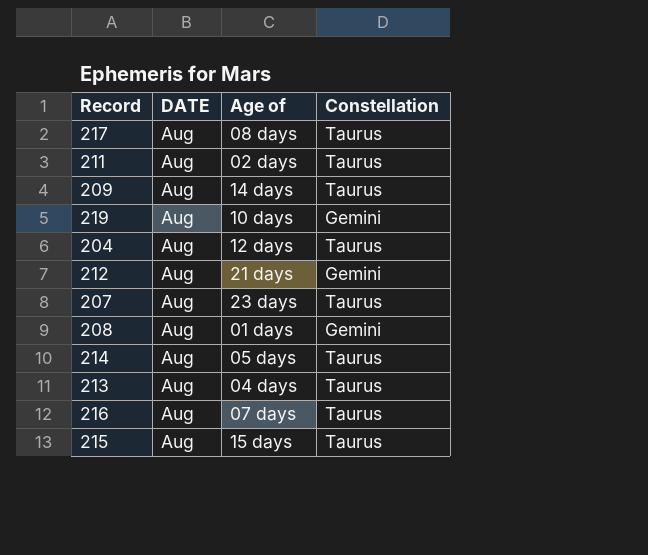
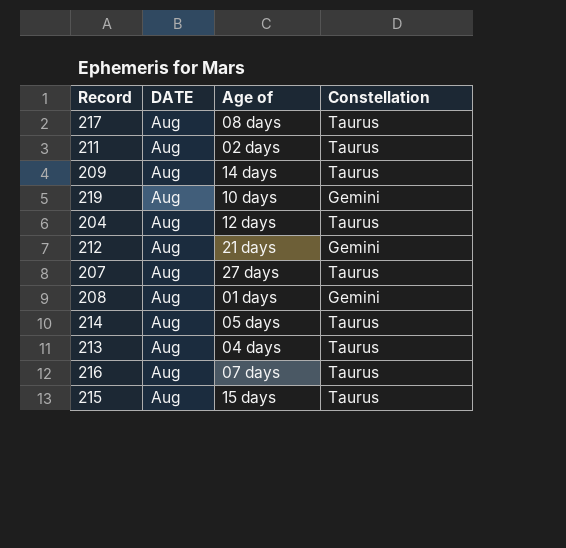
207 | Age of: 23 days -> 27 days

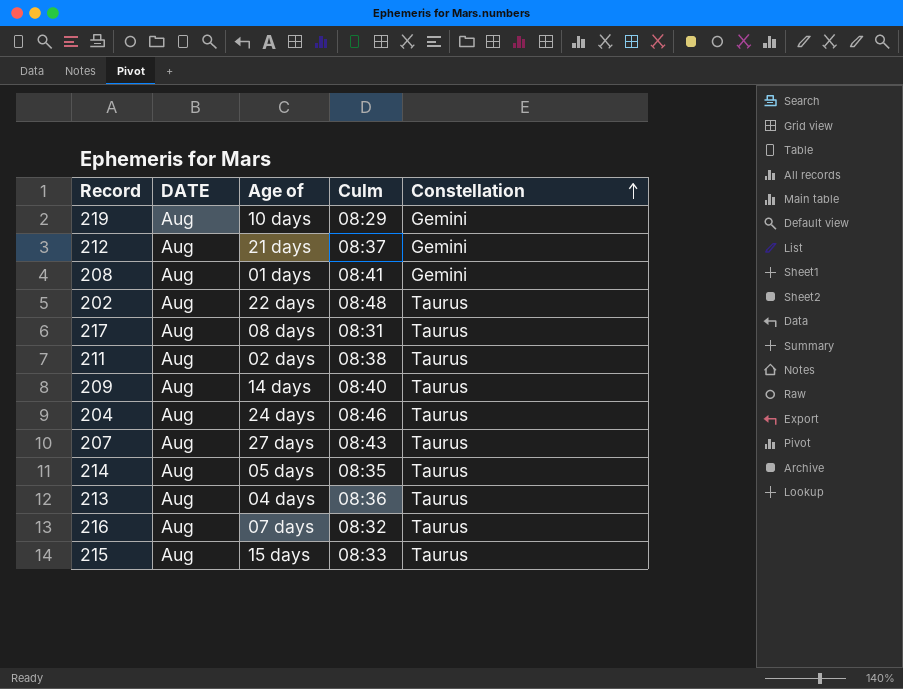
row order: none -> Constellation ascending
column Culm | position: none -> 4
row 202: none -> Aug | 22 days | 08:48 | Taurus
204 | Age of: 12 days -> 24 days

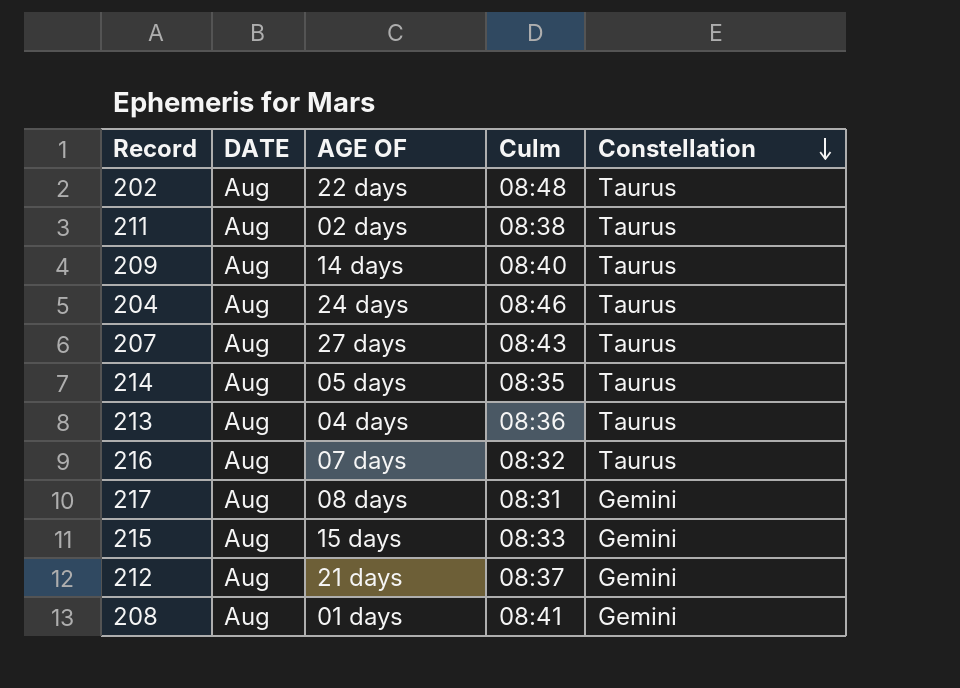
row order: Constellation ascending -> Constellation descending
column name: Age of -> AGE OF
row 219: Aug | 10 days | 08:29 | Gemini -> none
217 | Constellation: Taurus -> Gemini
215 | Constellation: Taurus -> Gemini

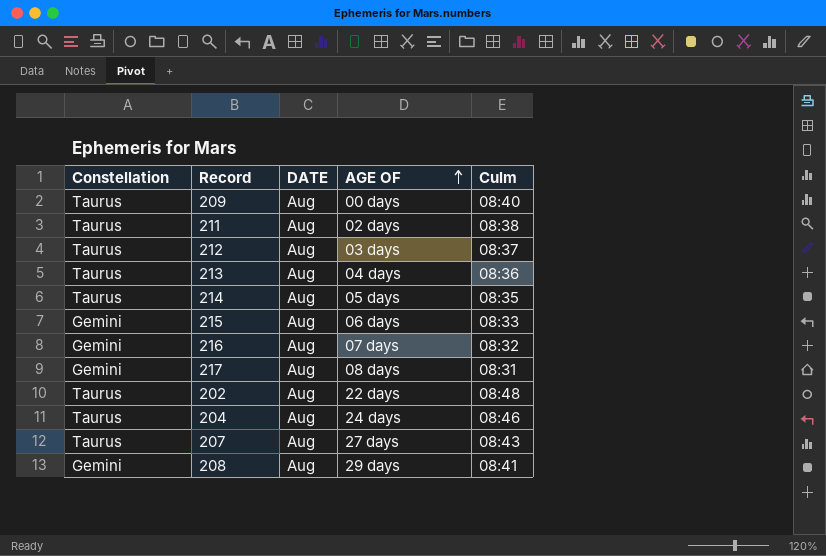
row order: Constellation descending -> AGE OF ascending
column Constellation | position: 5 -> 1
209 | AGE OF: 14 days -> 00 days
212 | Constellation: Gemini -> Taurus
212 | AGE OF: 21 days -> 03 days
215 | AGE OF: 15 days -> 06 days
216 | Constellation: Taurus -> Gemini
208 | AGE OF: 01 days -> 29 days

